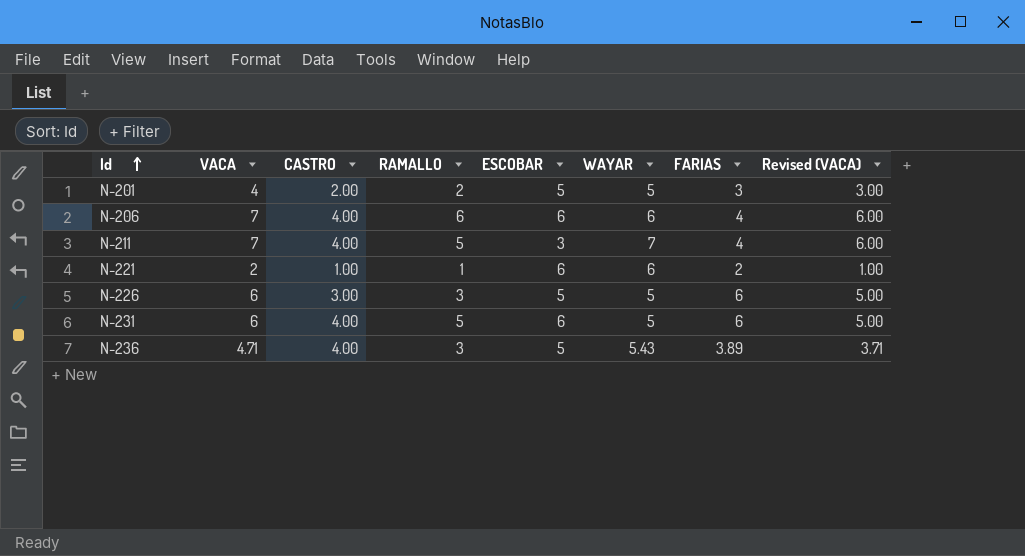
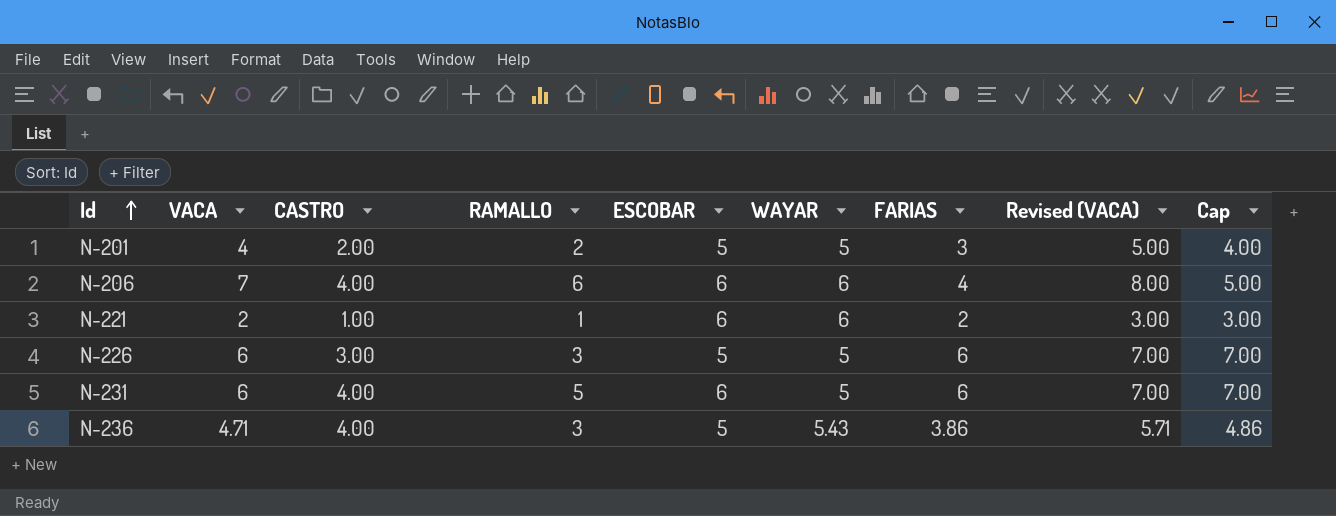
column Revised (VACA) | formula: [VACA] - 1 -> [VACA] + 1
column Cap | formula: none -> [FARIAS] + 1
row N-211: 7 | 4.00 | 5 | 3 | 7 | 4 | 6.00 -> none
N-236 | FARIAS: 3.89 -> 3.86

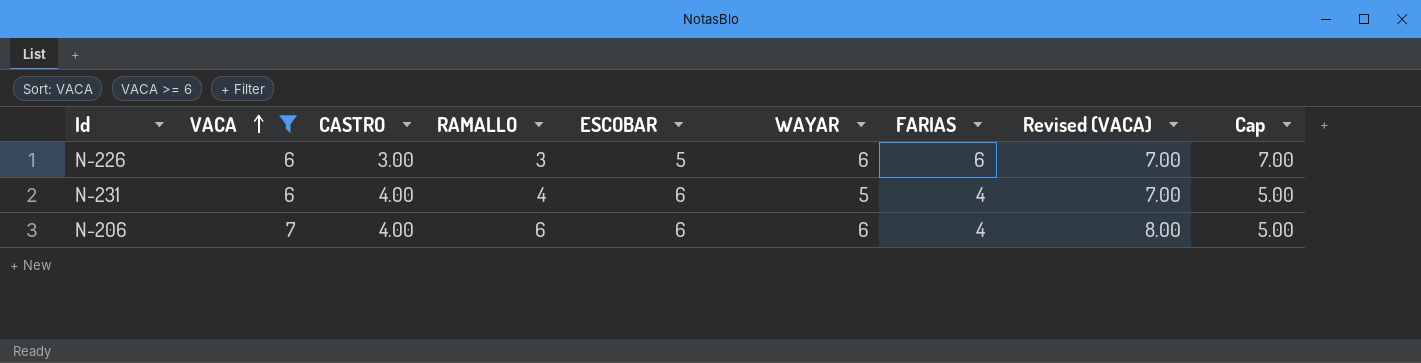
filter: none -> VACA >= 6
row order: Id ascending -> VACA ascending
N-226 | WAYAR: 5 -> 6
N-231 | RAMALLO: 5 -> 4
N-231 | FARIAS: 6 -> 4
N-231 | Cap: 7.00 -> 5.00

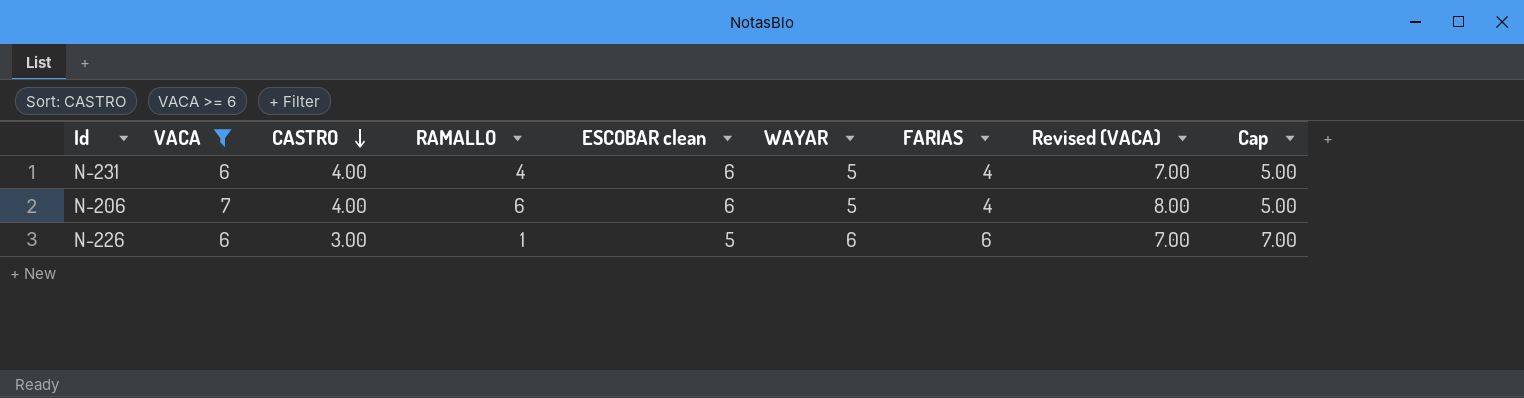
row order: VACA ascending -> CASTRO descending
column name: ESCOBAR -> ESCOBAR clean
N-206 | WAYAR: 6 -> 5
N-226 | RAMALLO: 3 -> 1

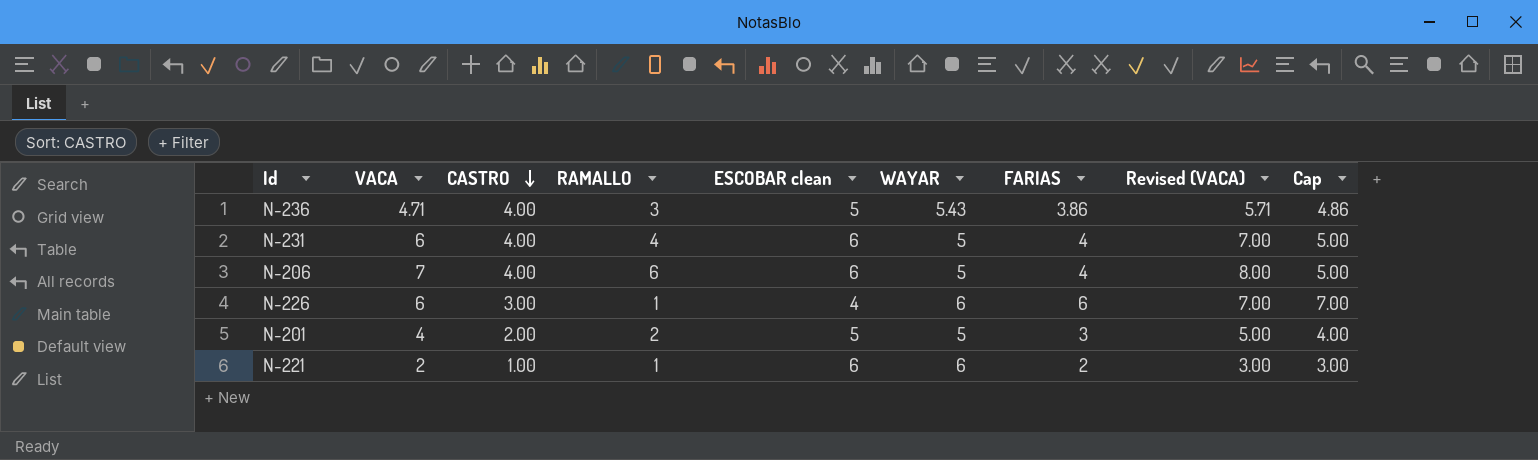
filter: VACA >= 6 -> none
N-226 | ESCOBAR clean: 5 -> 4

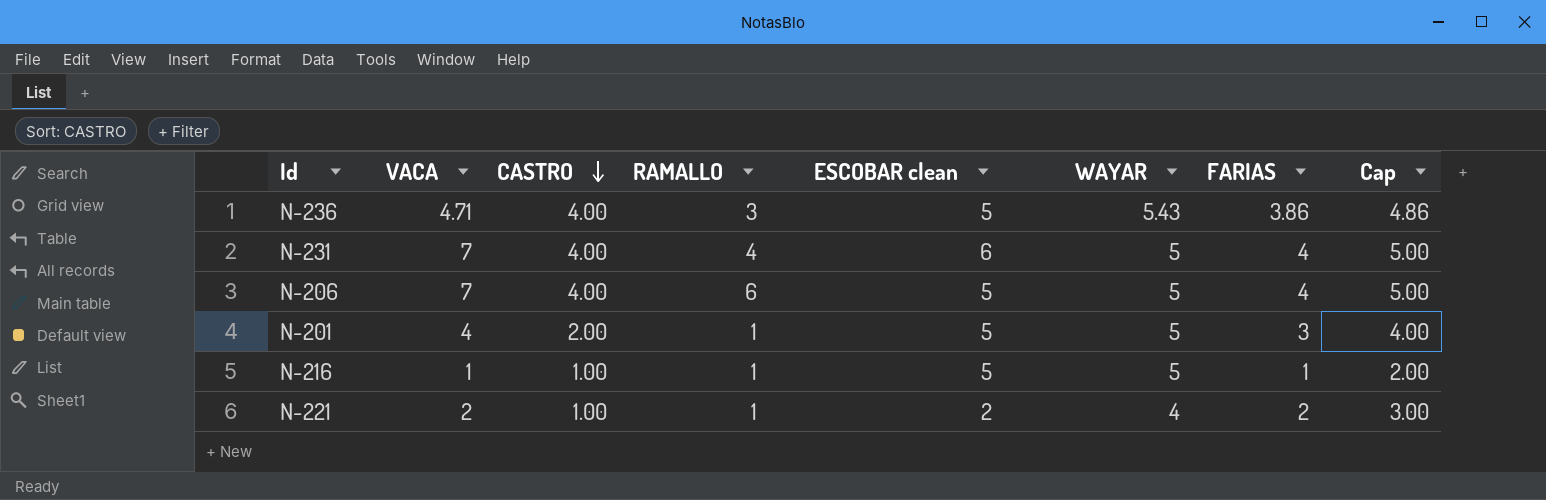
column Revised (VACA) | formula: [VACA] + 1 -> none
row N-226: 6 | 3.00 | 1 | 4 | 6 | 6 | 7.00 | 7.00 -> none
N-231 | VACA: 6 -> 7
N-206 | ESCOBAR clean: 6 -> 5
N-201 | RAMALLO: 2 -> 1
row N-216: none -> 1 | 1.00 | 1 | 5 | 5 | 1 | 2.00
N-221 | ESCOBAR clean: 6 -> 2
N-221 | WAYAR: 6 -> 4

